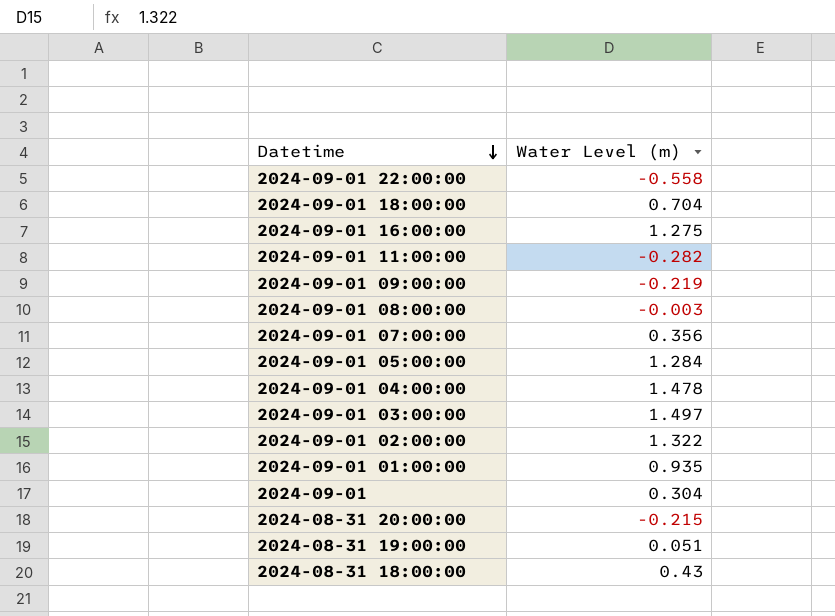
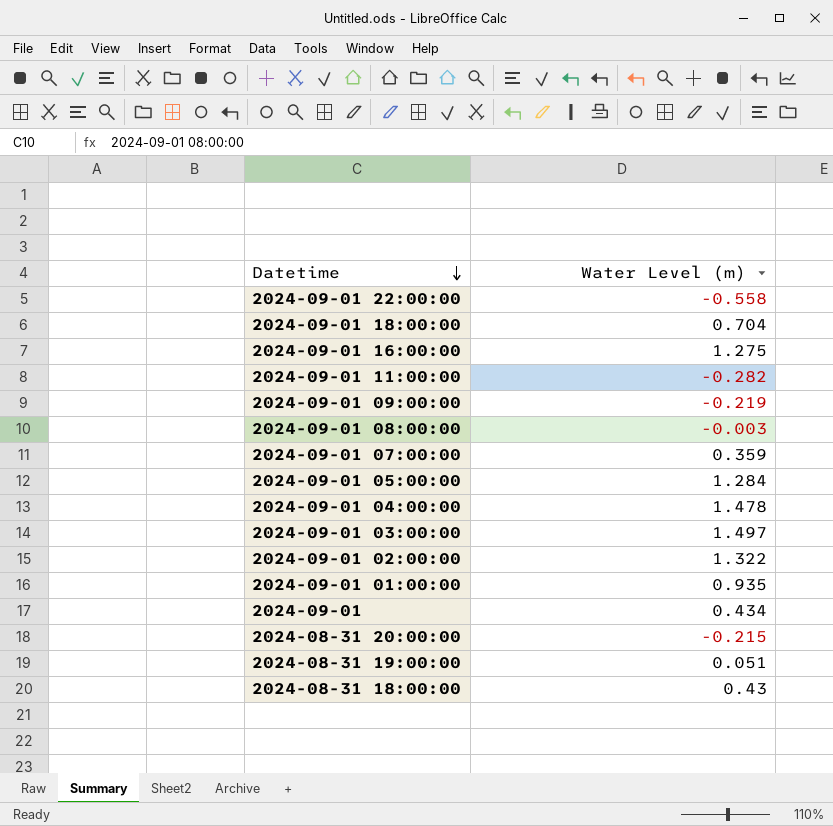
2024-09-01 07:00:00 | Water Level (m): 0.356 -> 0.359
2024-09-01 | Water Level (m): 0.304 -> 0.434

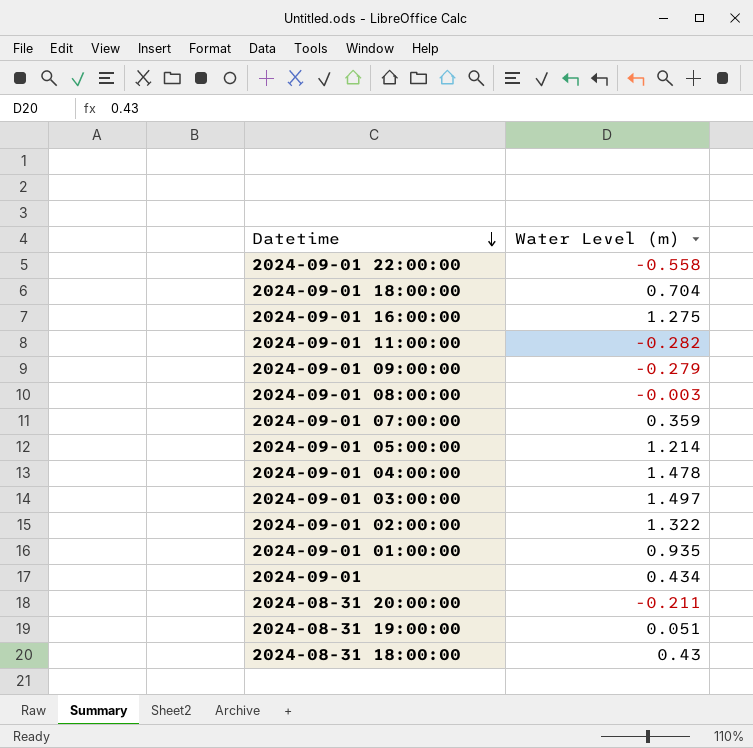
2024-09-01 09:00:00 | Water Level (m): -0.219 -> -0.279
2024-09-01 05:00:00 | Water Level (m): 1.284 -> 1.214
2024-08-31 20:00:00 | Water Level (m): -0.215 -> -0.211

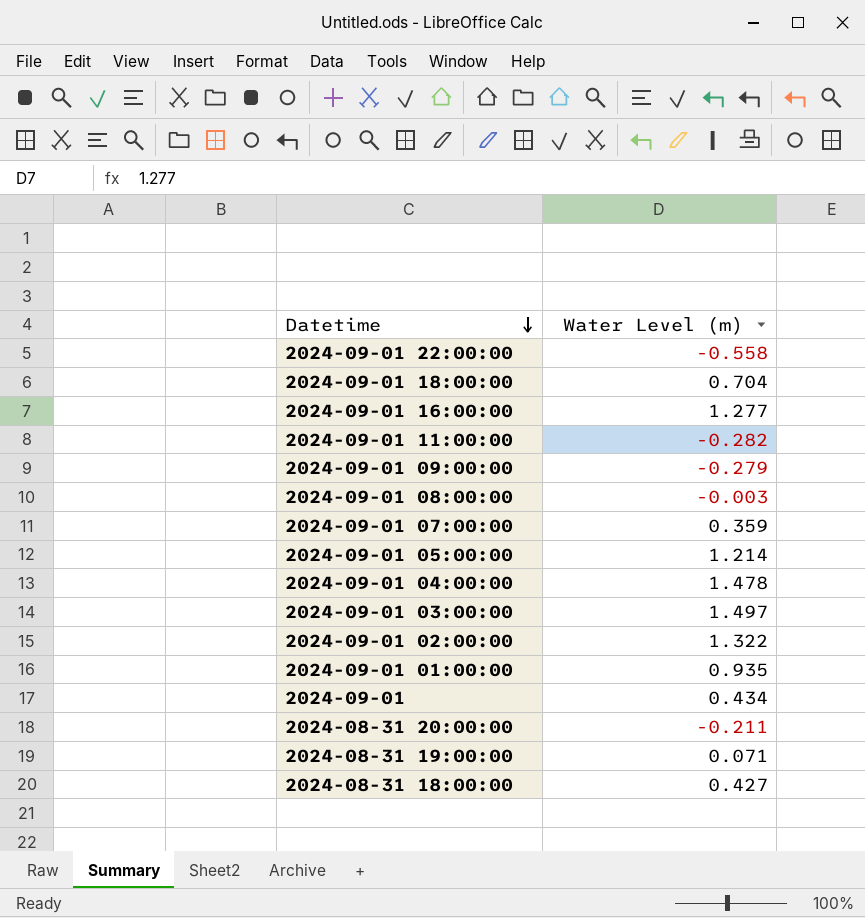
2024-09-01 16:00:00 | Water Level (m): 1.275 -> 1.277
2024-08-31 19:00:00 | Water Level (m): 0.051 -> 0.071
2024-08-31 18:00:00 | Water Level (m): 0.43 -> 0.427

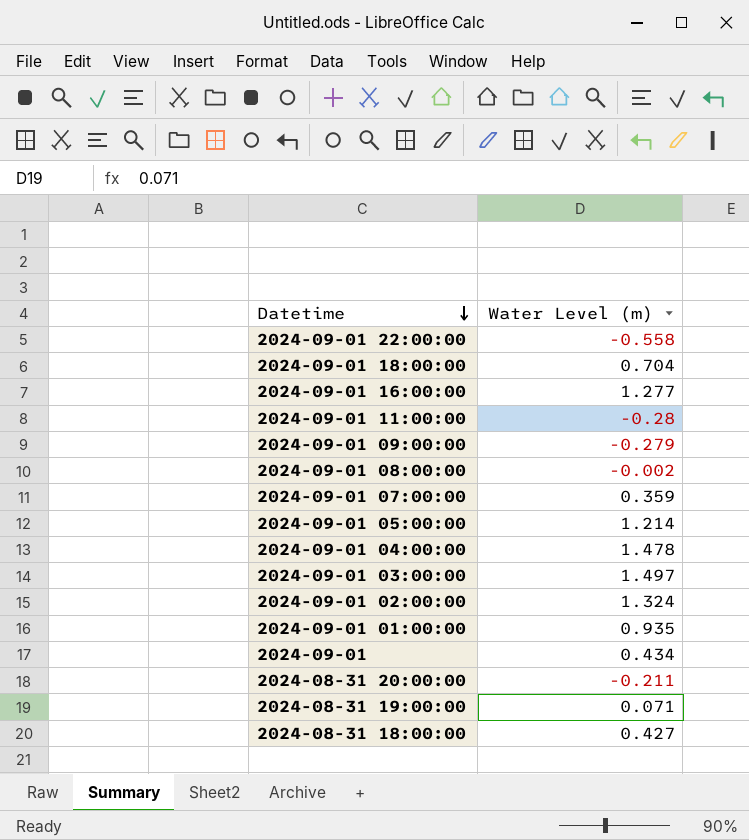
2024-09-01 11:00:00 | Water Level (m): -0.282 -> -0.28
2024-09-01 08:00:00 | Water Level (m): -0.003 -> -0.002
2024-09-01 02:00:00 | Water Level (m): 1.322 -> 1.324

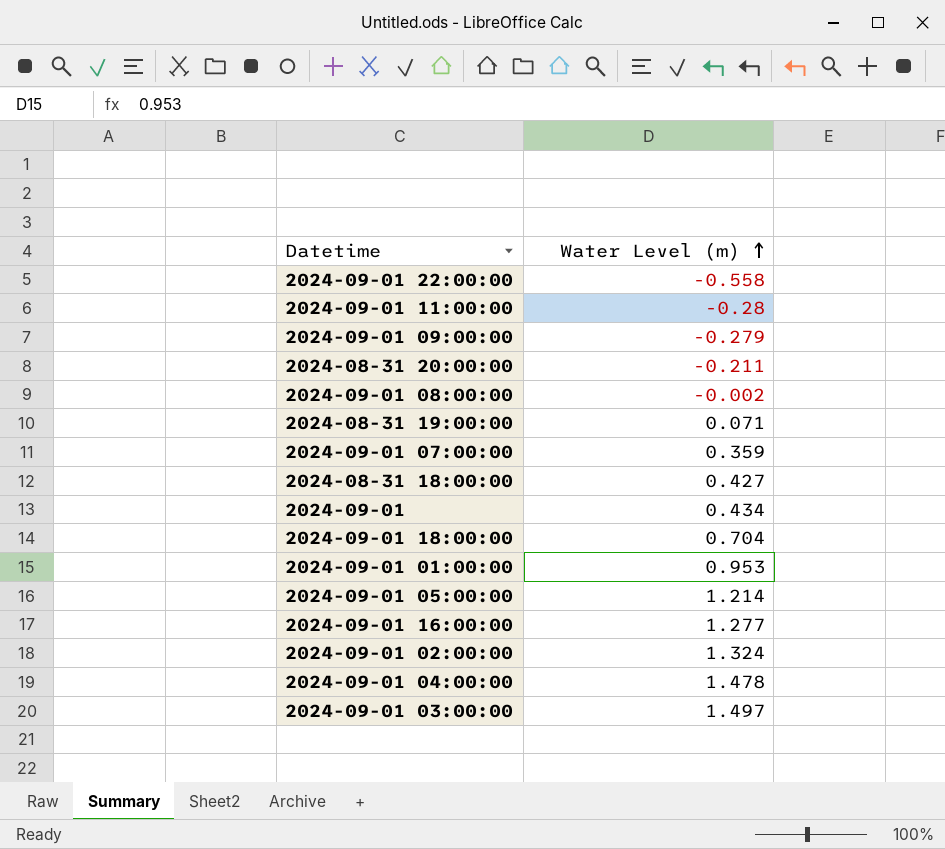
row order: Datetime descending -> Water Level (m) ascending
2024-09-01 01:00:00 | Water Level (m): 0.935 -> 0.953

